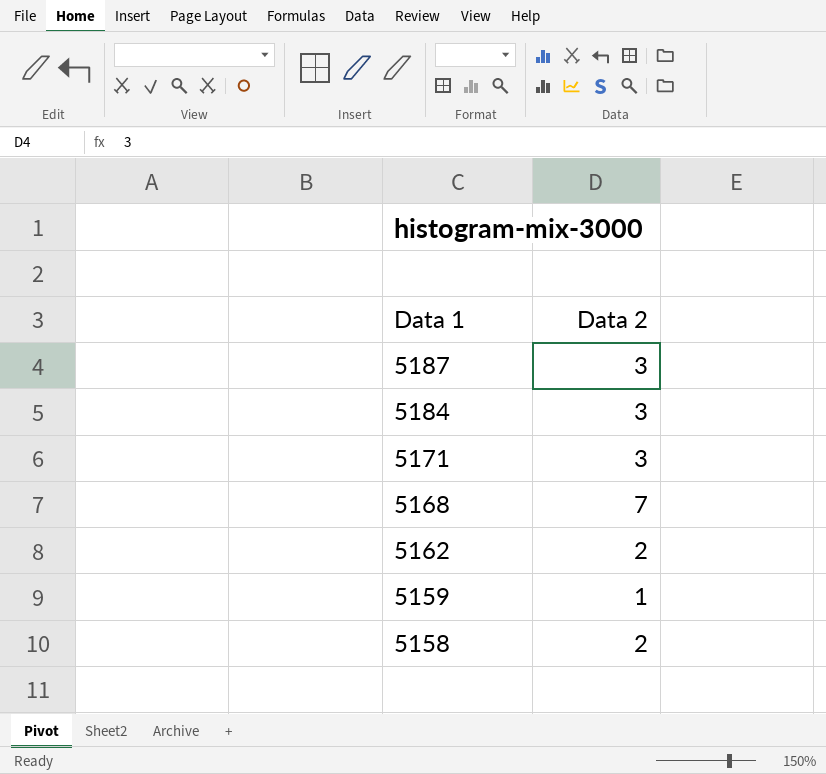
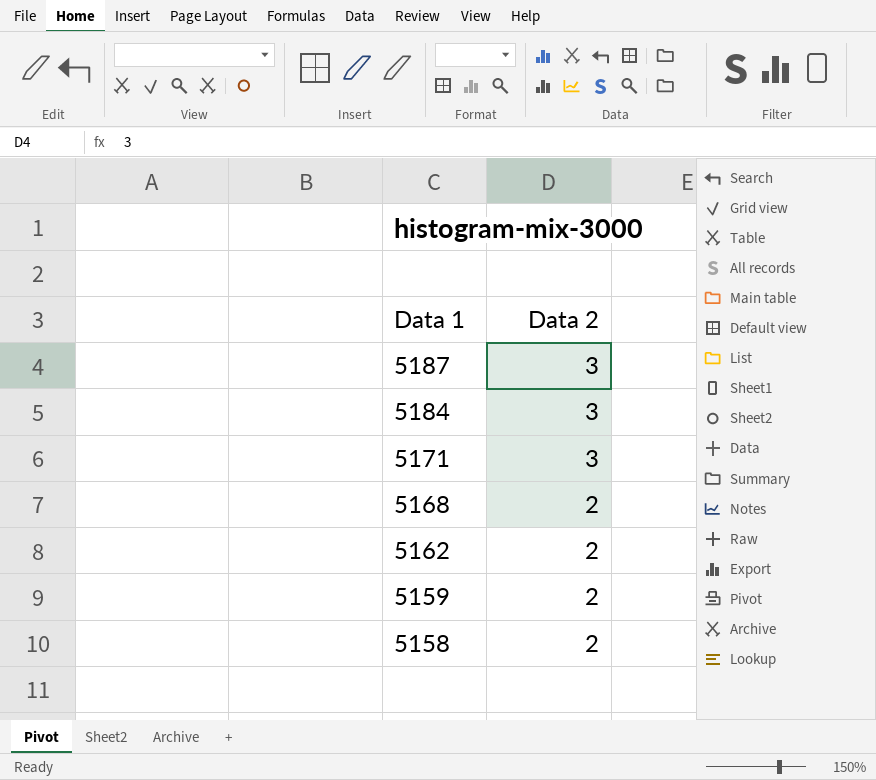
5168 | Data 2: 7 -> 2
5159 | Data 2: 1 -> 2

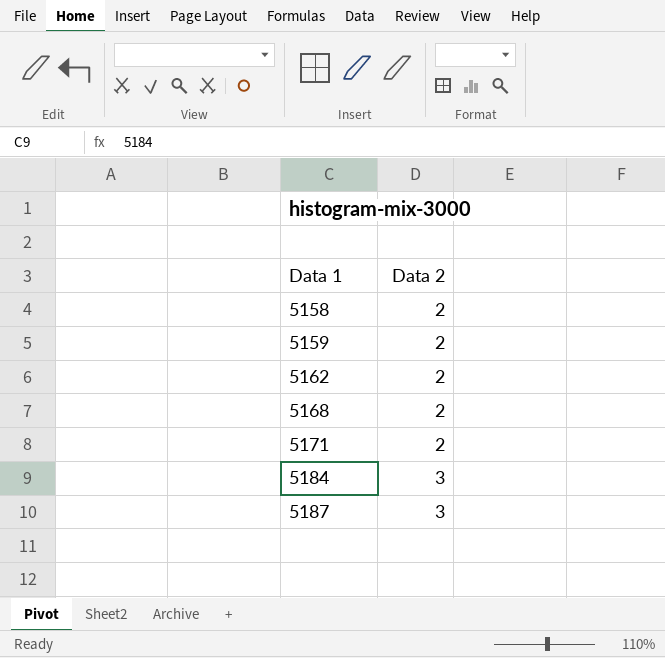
row order: Data 1 descending -> Data 1 ascending
5171 | Data 2: 3 -> 2

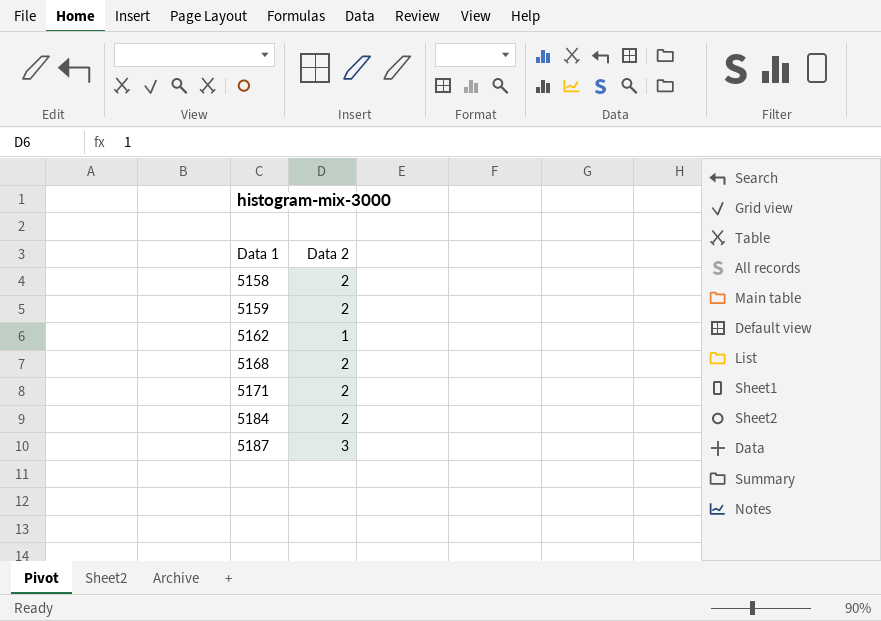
5162 | Data 2: 2 -> 1
5184 | Data 2: 3 -> 2

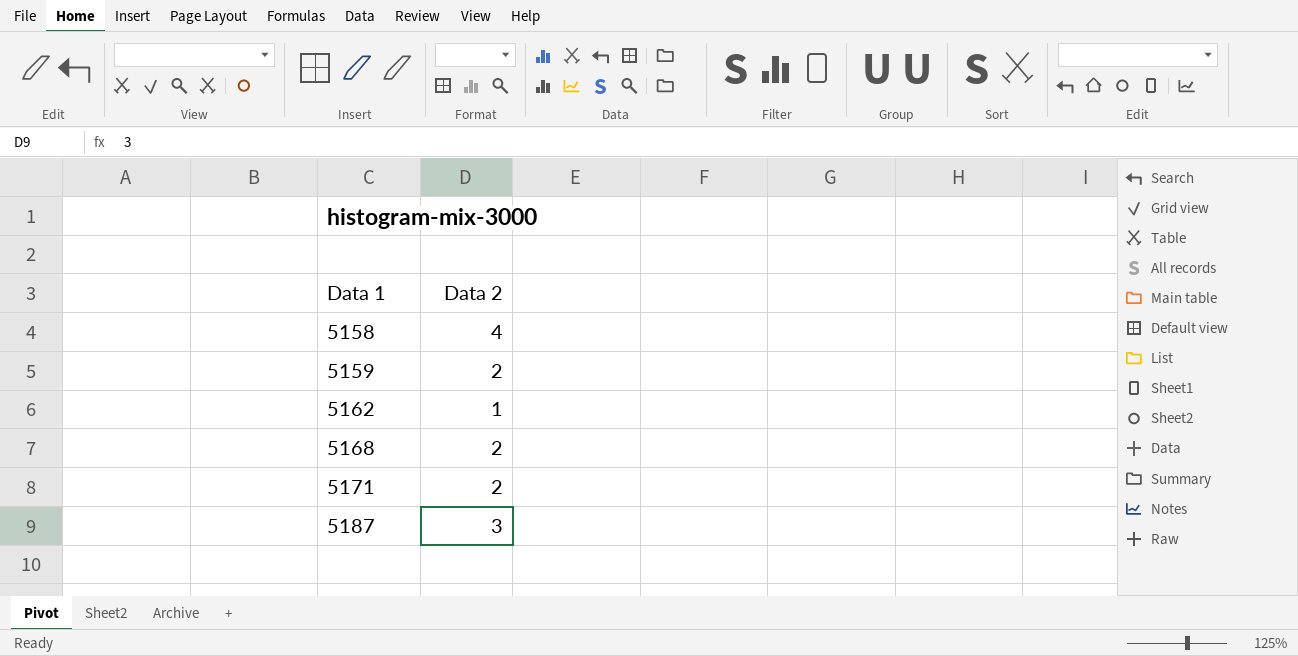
row 5184: 2 -> none
5158 | Data 2: 2 -> 4

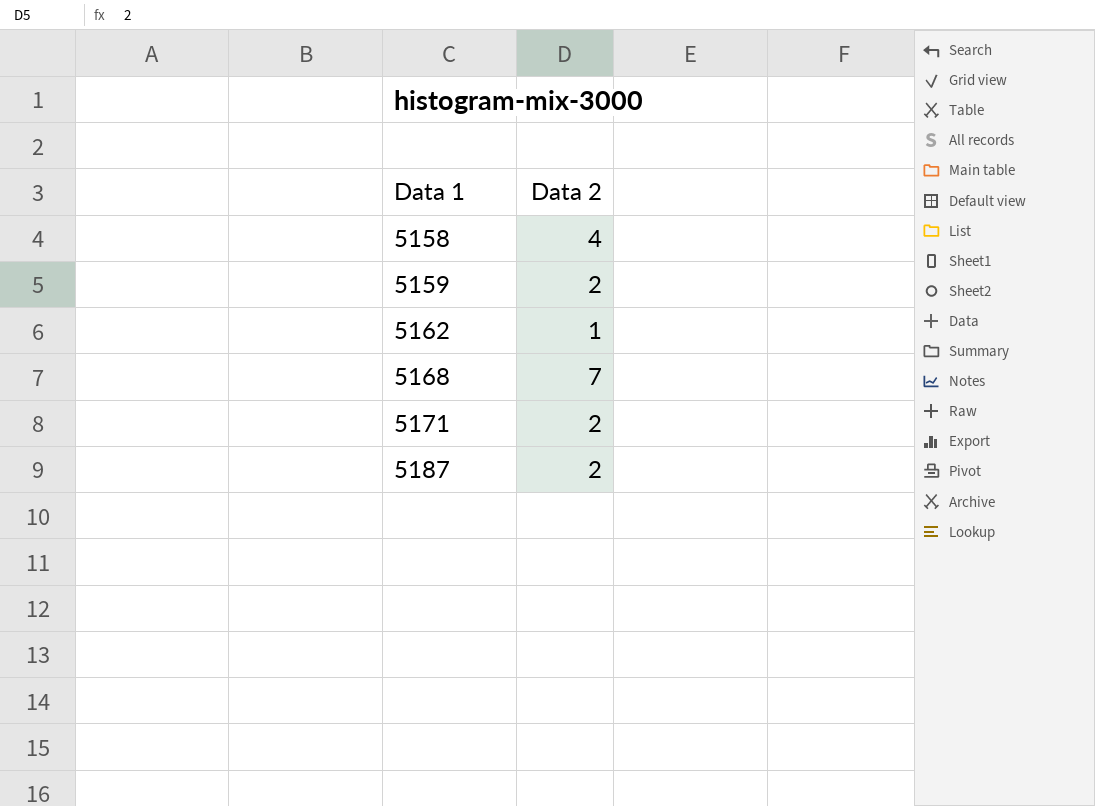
5168 | Data 2: 2 -> 7
5187 | Data 2: 3 -> 2

